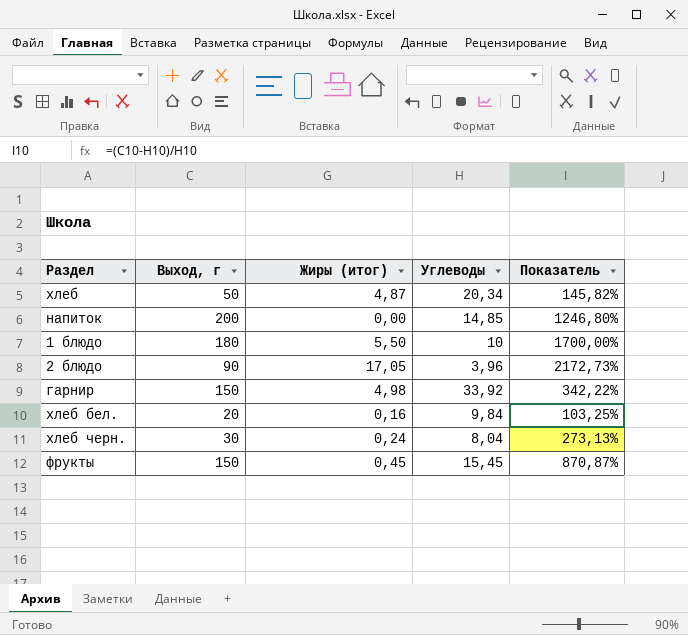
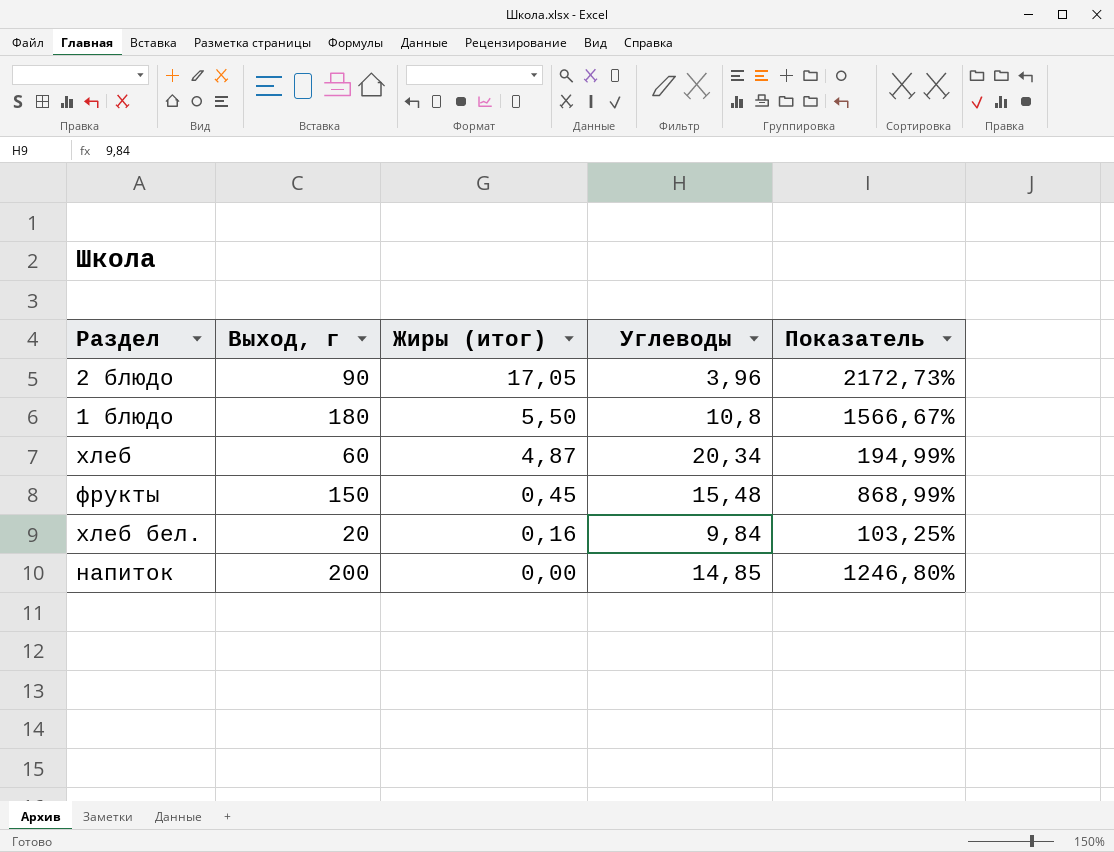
row order: none -> Жиры (итог) descending
row гарнир: 150 | 4,98 | 33,92 | 342,22% -> none
row хлеб черн.: 30 | 0,24 | 8,04 | 273,13% -> none
1 блюдо | Углеводы: 10 -> 10,8
1 блюдо | Показатель: 1700,00% -> 1566,67%
хлеб | Выход, г: 50 -> 60
хлеб | Показатель: 145,82% -> 194,99%
фрукты | Углеводы: 15,45 -> 15,48
фрукты | Показатель: 870,87% -> 868,99%

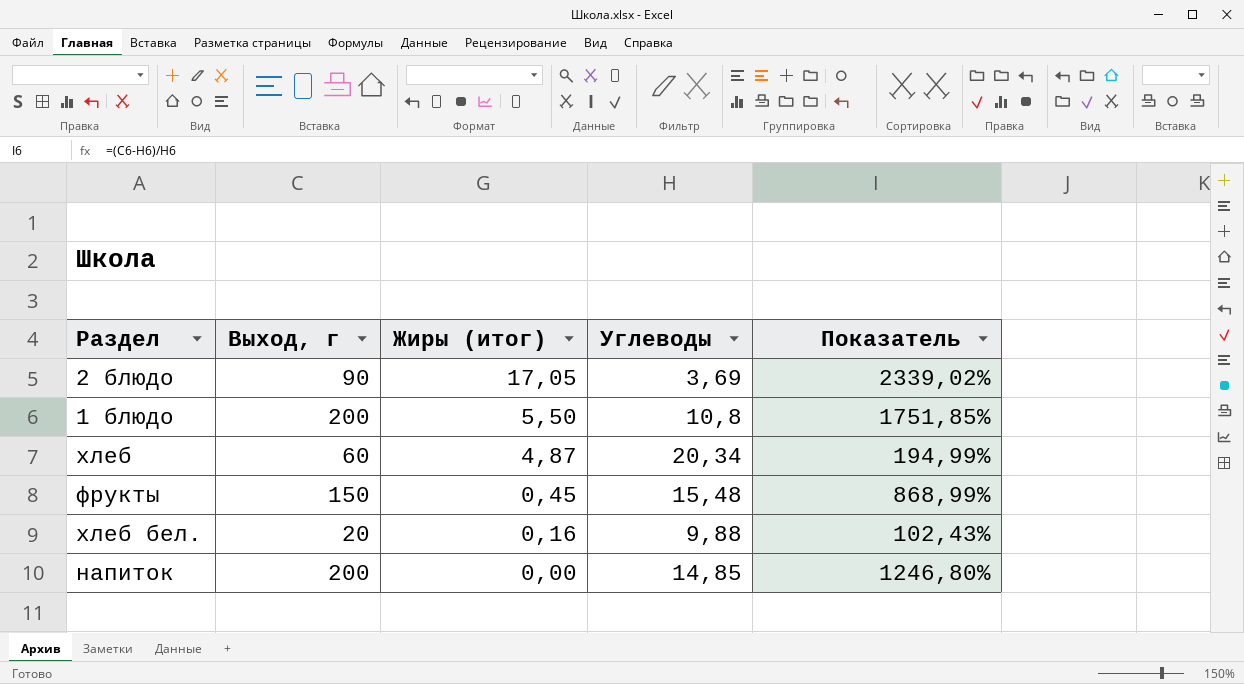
2 блюдо | Углеводы: 3,96 -> 3,69
2 блюдо | Показатель: 2172,73% -> 2339,02%
1 блюдо | Выход, г: 180 -> 200
1 блюдо | Показатель: 1566,67% -> 1751,85%
хлеб бел. | Углеводы: 9,84 -> 9,88
хлеб бел. | Показатель: 103,25% -> 102,43%

